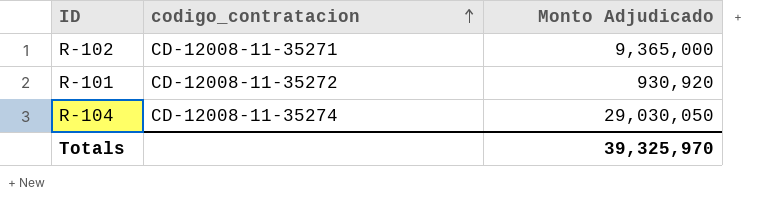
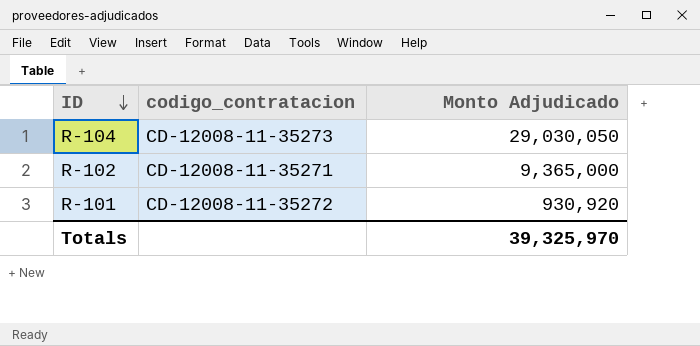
row order: codigo_contratacion ascending -> ID descending
R-104 | codigo_contratacion: CD-12008-11-35274 -> CD-12008-11-35273

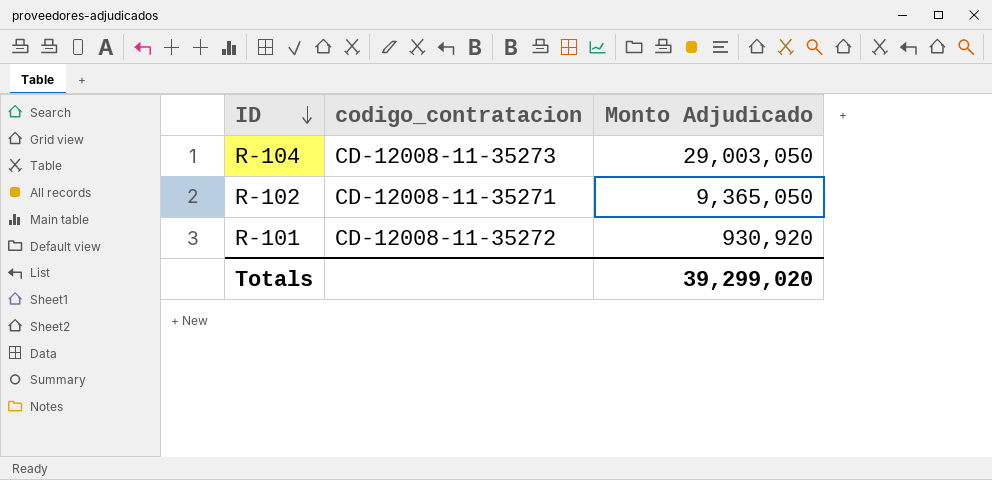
R-104 | Monto Adjudicado: 29,030,050 -> 29,003,050
R-102 | Monto Adjudicado: 9,365,000 -> 9,365,050
Totals | Monto Adjudicado: 39,325,970 -> 39,299,020

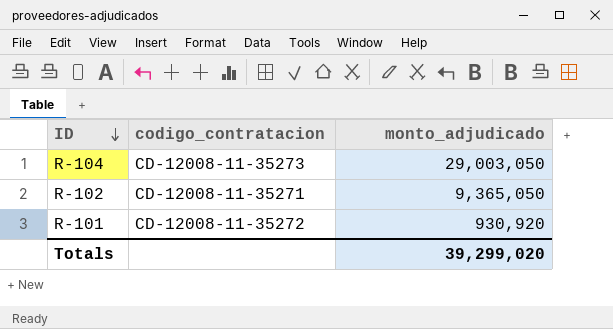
column name: Monto Adjudicado -> monto_adjudicado

